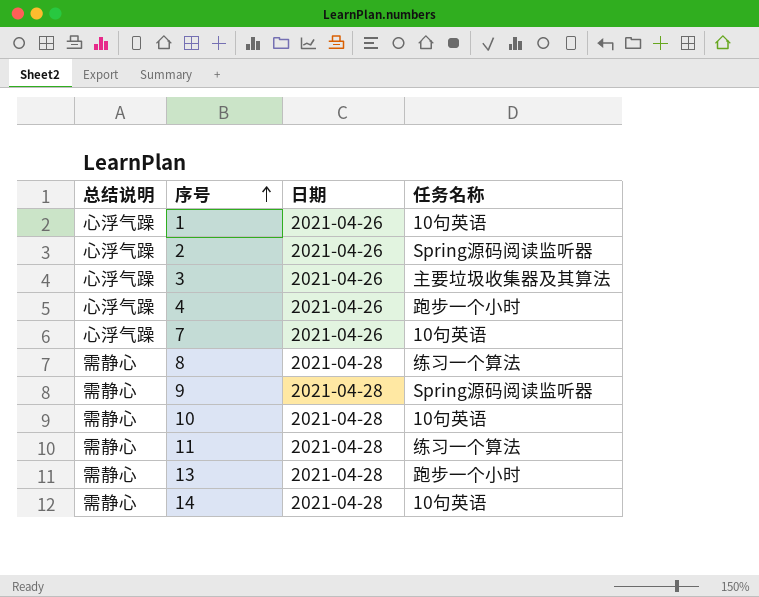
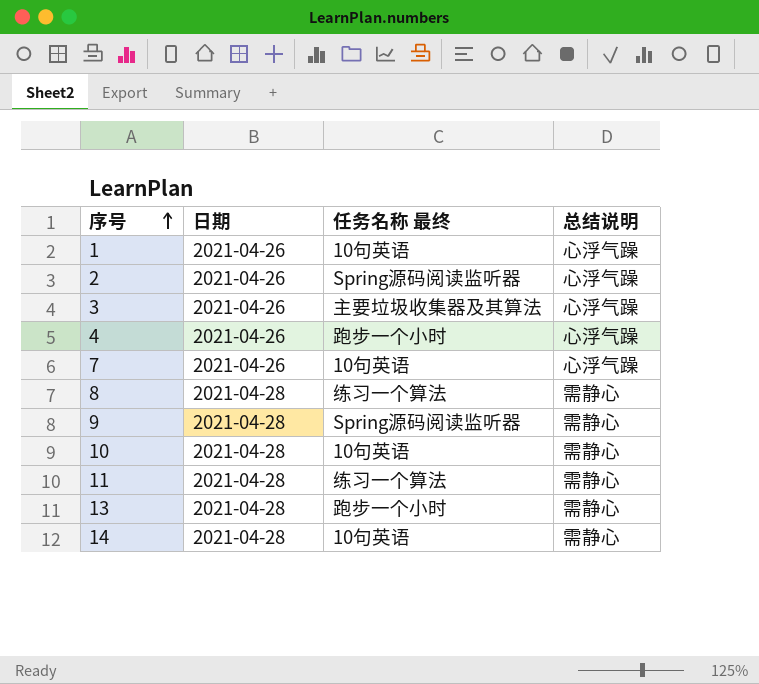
column name: 任务名称 -> 任务名称 最终
column 总结说明 | position: 1 -> 4

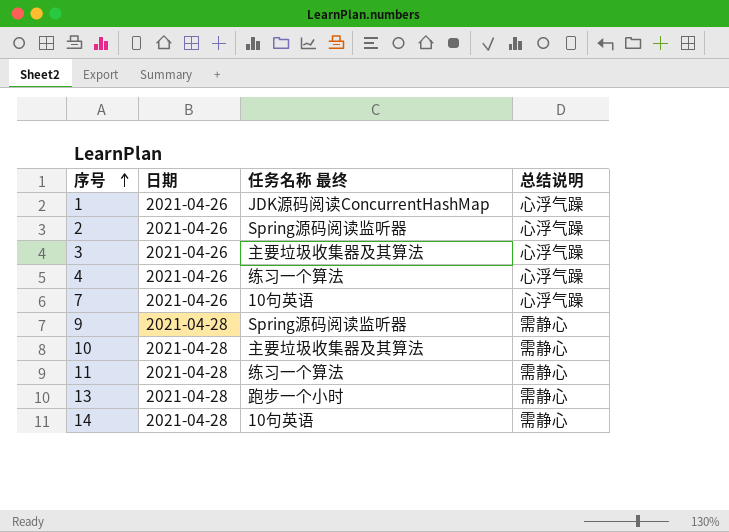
row 8: 2021-04-28 | 练习一个算法 | 需静心 -> none
1 | 任务名称 最终: 10句英语 -> JDK源码阅读ConcurrentHashMap
4 | 任务名称 最终: 跑步一个小时 -> 练习一个算法
10 | 任务名称 最终: 10句英语 -> 主要垃圾收集器及其算法

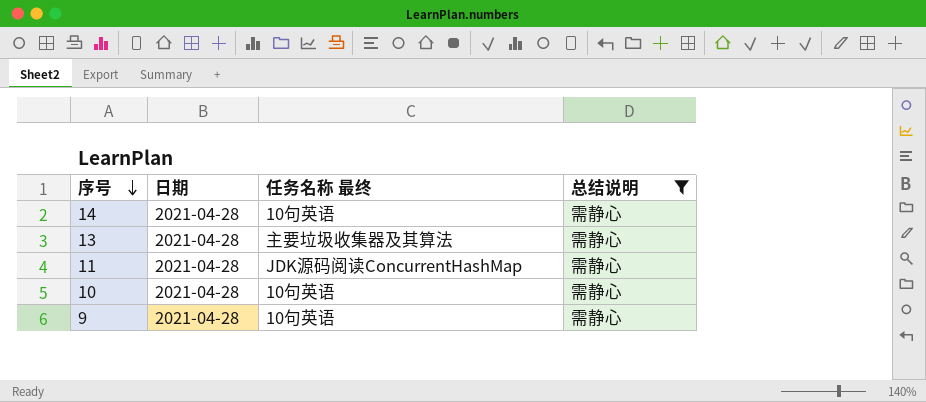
filter: none -> 总结说明 = 需静心
row order: 序号 ascending -> 序号 descending
13 | 任务名称 最终: 跑步一个小时 -> 主要垃圾收集器及其算法
11 | 任务名称 最终: 练习一个算法 -> JDK源码阅读ConcurrentHashMap
10 | 任务名称 最终: 主要垃圾收集器及其算法 -> 10句英语
9 | 任务名称 最终: Spring源码阅读监听器 -> 10句英语

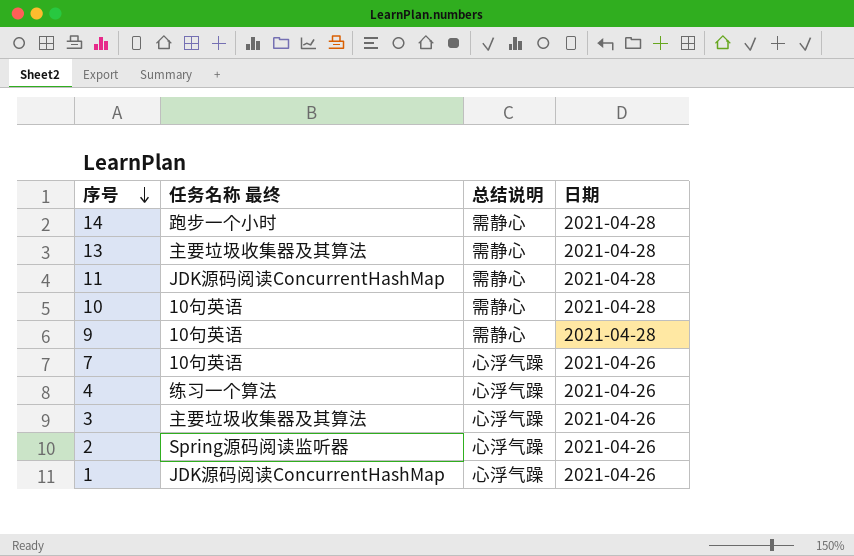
filter: 总结说明 = 需静心 -> none
column 日期 | position: 2 -> 4
14 | 任务名称 最终: 10句英语 -> 跑步一个小时

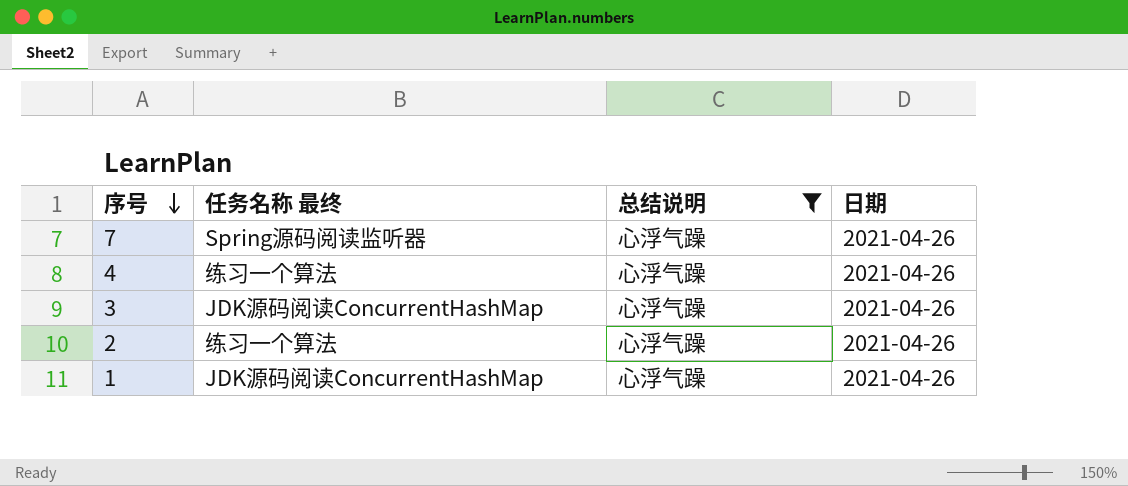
filter: none -> 总结说明 = 心浮气躁
7 | 任务名称 最终: 10句英语 -> Spring源码阅读监听器
3 | 任务名称 最终: 主要垃圾收集器及其算法 -> JDK源码阅读ConcurrentHashMap
2 | 任务名称 最终: Spring源码阅读监听器 -> 练习一个算法

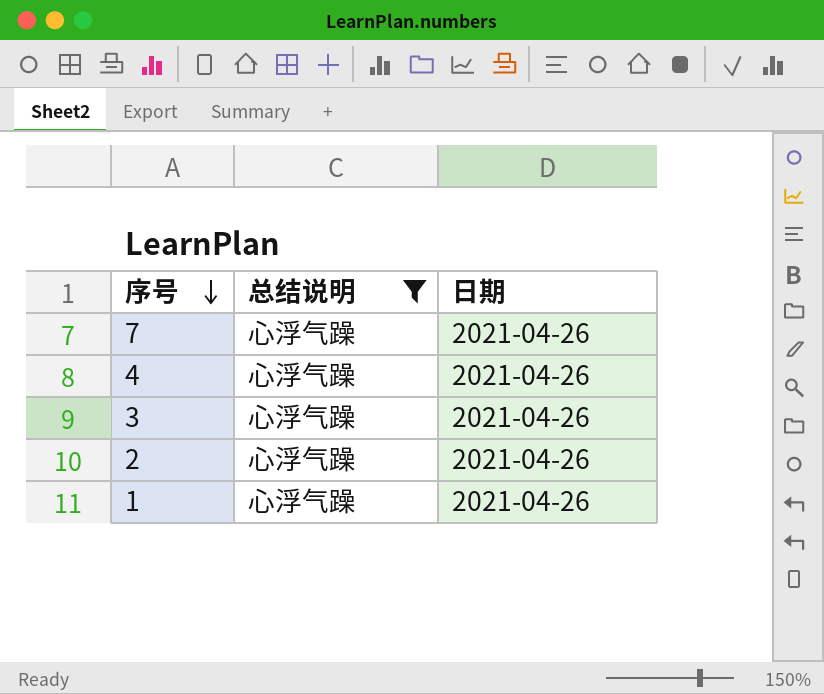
column 任务名称 最终 | position: 2 -> none

